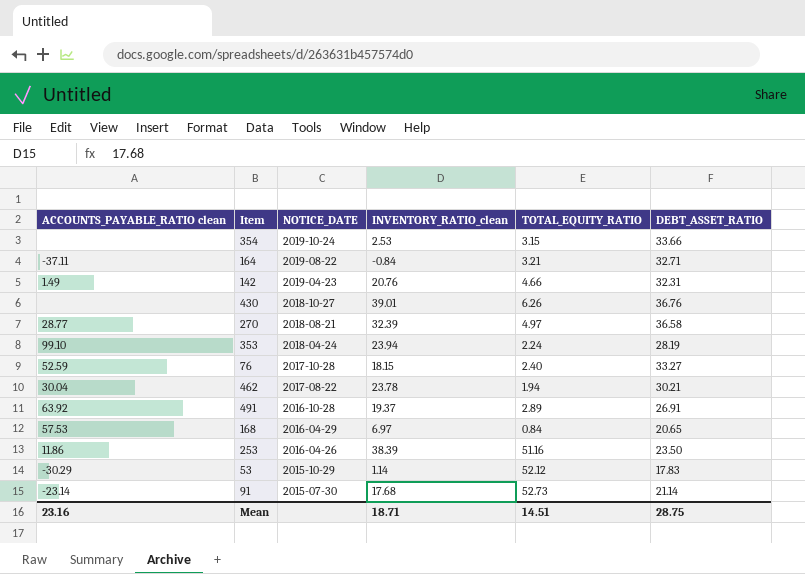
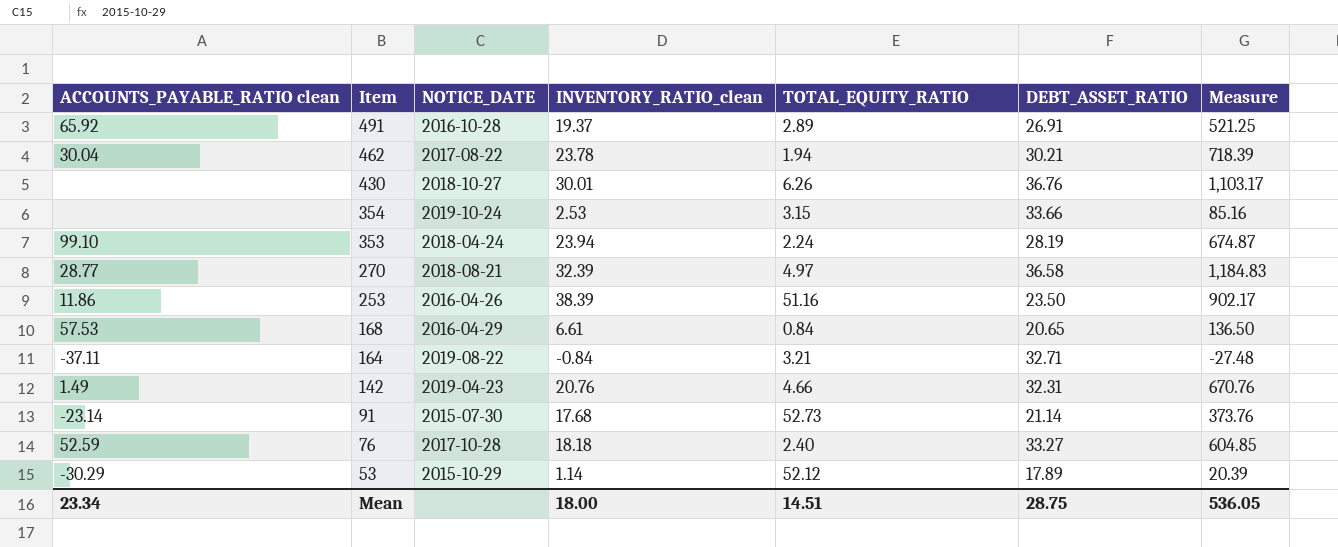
row order: NOTICE_DATE descending -> Item descending
column Measure | formula: none -> [INVENTORY_RATIO_clean] * [DEBT_ASSET_RATIO]
491 | ACCOUNTS_PAYABLE_RATIO clean: 63.92 -> 65.92
430 | INVENTORY_RATIO_clean: 39.01 -> 30.01
168 | INVENTORY_RATIO_clean: 6.97 -> 6.61
76 | INVENTORY_RATIO_clean: 18.15 -> 18.18
53 | DEBT_ASSET_RATIO: 17.83 -> 17.89
Mean | ACCOUNTS_PAYABLE_RATIO clean: 23.16 -> 23.34
Mean | INVENTORY_RATIO_clean: 18.71 -> 18.00

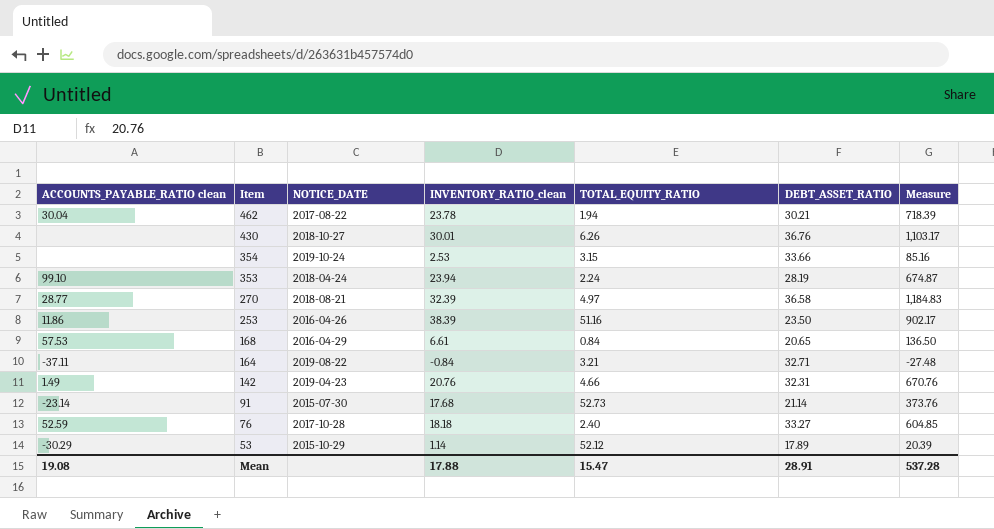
row 491: 65.92 | 2016-10-28 | 19.37 | 2.89 | 26.91 | 521.25 -> none
Mean | ACCOUNTS_PAYABLE_RATIO clean: 23.34 -> 19.08
Mean | INVENTORY_RATIO_clean: 18.00 -> 17.88
Mean | TOTAL_EQUITY_RATIO: 14.51 -> 15.47
Mean | DEBT_ASSET_RATIO: 28.75 -> 28.91
Mean | Measure: 536.05 -> 537.28

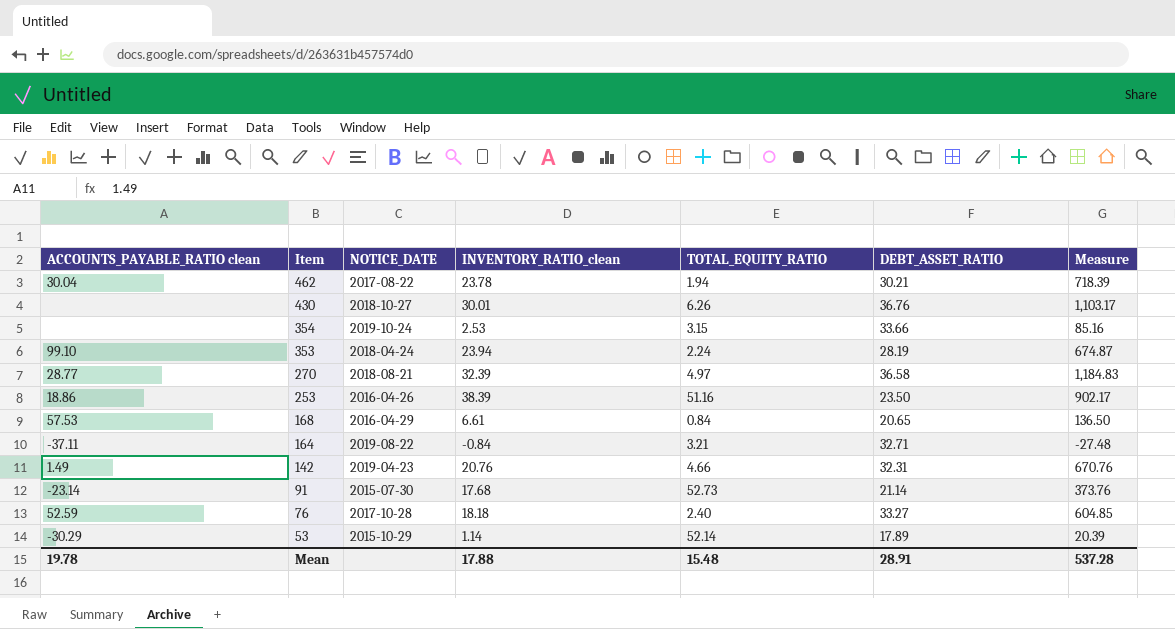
253 | ACCOUNTS_PAYABLE_RATIO clean: 11.86 -> 18.86
53 | TOTAL_EQUITY_RATIO: 52.12 -> 52.14
Mean | ACCOUNTS_PAYABLE_RATIO clean: 19.08 -> 19.78
Mean | TOTAL_EQUITY_RATIO: 15.47 -> 15.48

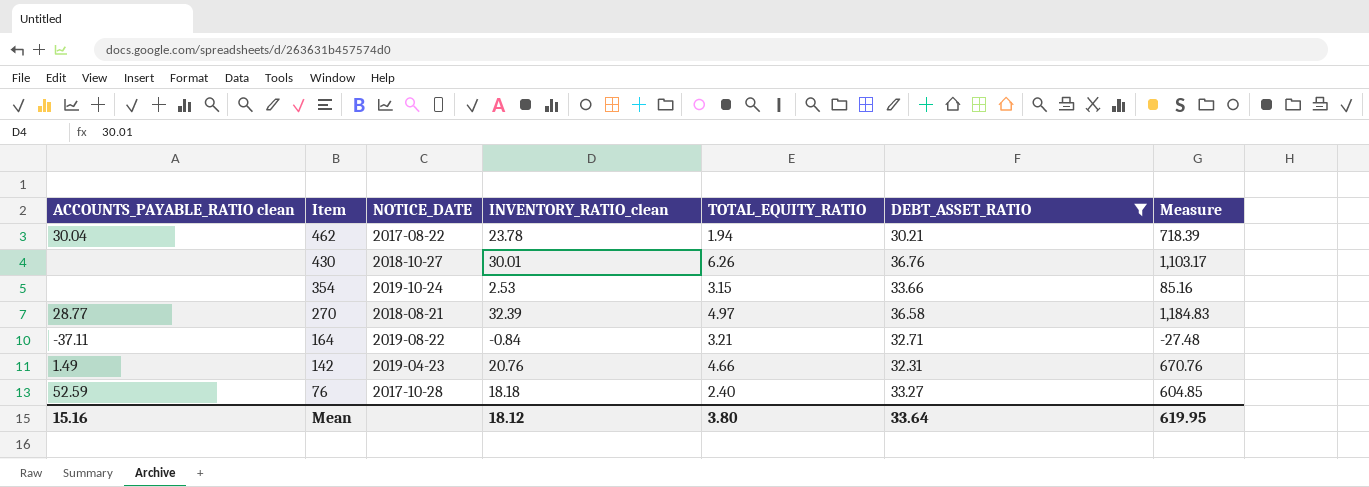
filter: none -> DEBT_ASSET_RATIO >= 30.21
Mean | ACCOUNTS_PAYABLE_RATIO clean: 19.78 -> 15.16
Mean | INVENTORY_RATIO_clean: 17.88 -> 18.12
Mean | TOTAL_EQUITY_RATIO: 15.48 -> 3.80
Mean | DEBT_ASSET_RATIO: 28.91 -> 33.64
Mean | Measure: 537.28 -> 619.95

